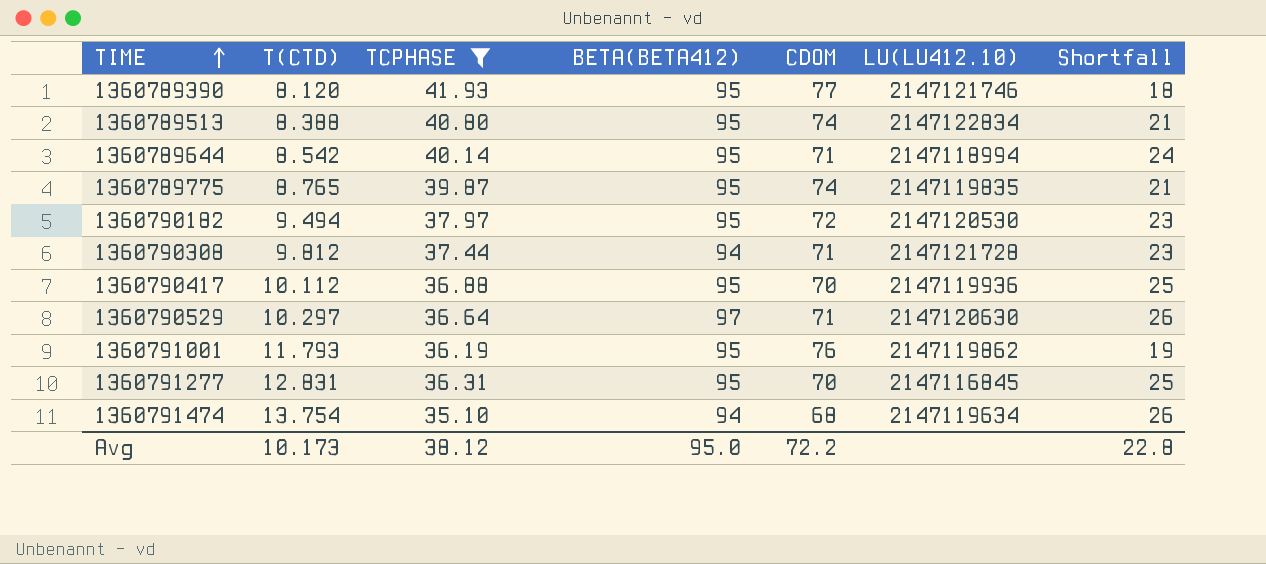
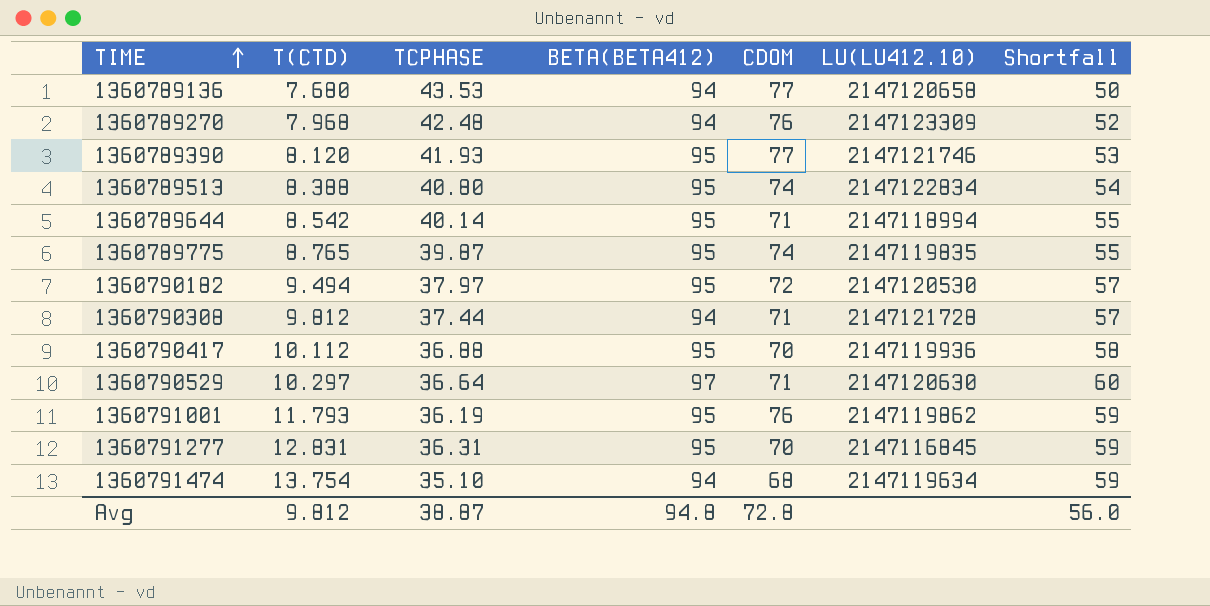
filter: TCPHASE <= 41.93 -> none
column Shortfall | formula: [BETA(BETA412)] - [CDOM] -> [BETA(BETA412)] - [TCPHASE]
Avg | T(CTD): 10.173 -> 9.812
Avg | TCPHASE: 38.12 -> 38.87
Avg | BETA(BETA412): 95.0 -> 94.8
Avg | CDOM: 72.2 -> 72.8
Avg | Shortfall: 22.8 -> 56.0

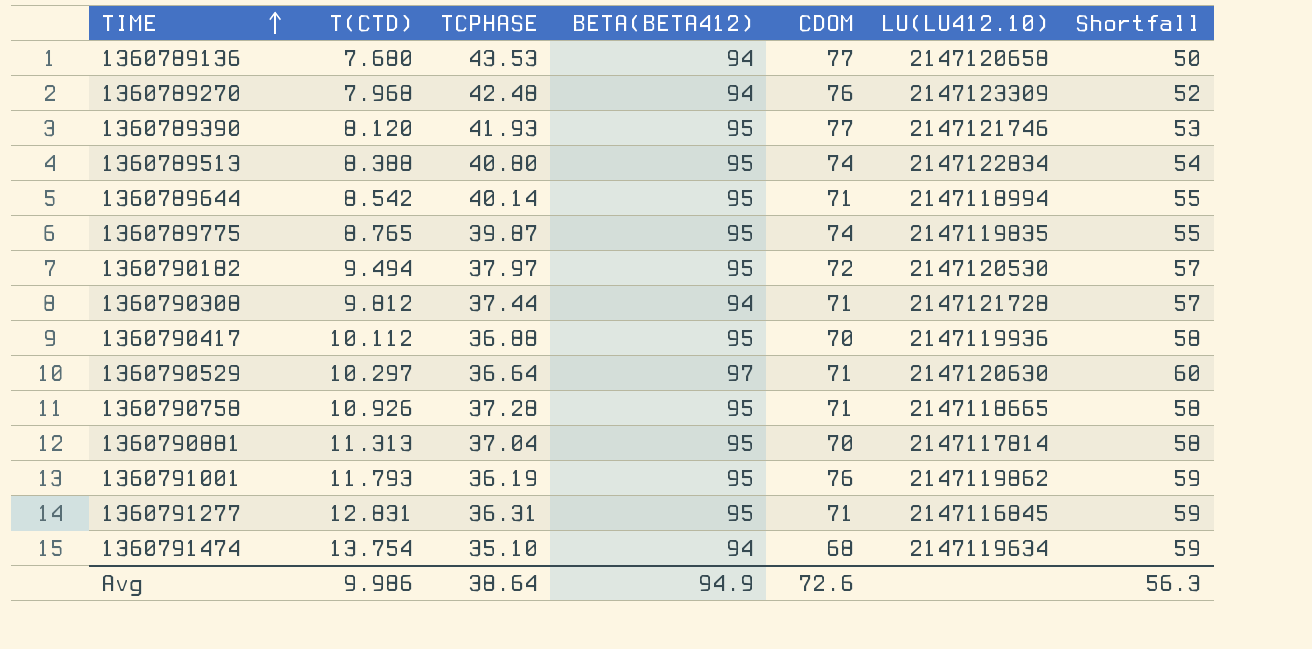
row 1360790758: none -> 10.926 | 37.28 | 95 | 71 | 2147118665 | 58
row 1360790881: none -> 11.313 | 37.04 | 95 | 70 | 2147117814 | 58
1360791277 | CDOM: 70 -> 71
Avg | T(CTD): 9.812 -> 9.986
Avg | TCPHASE: 38.87 -> 38.64
Avg | BETA(BETA412): 94.8 -> 94.9
Avg | CDOM: 72.8 -> 72.6
Avg | Shortfall: 56.0 -> 56.3

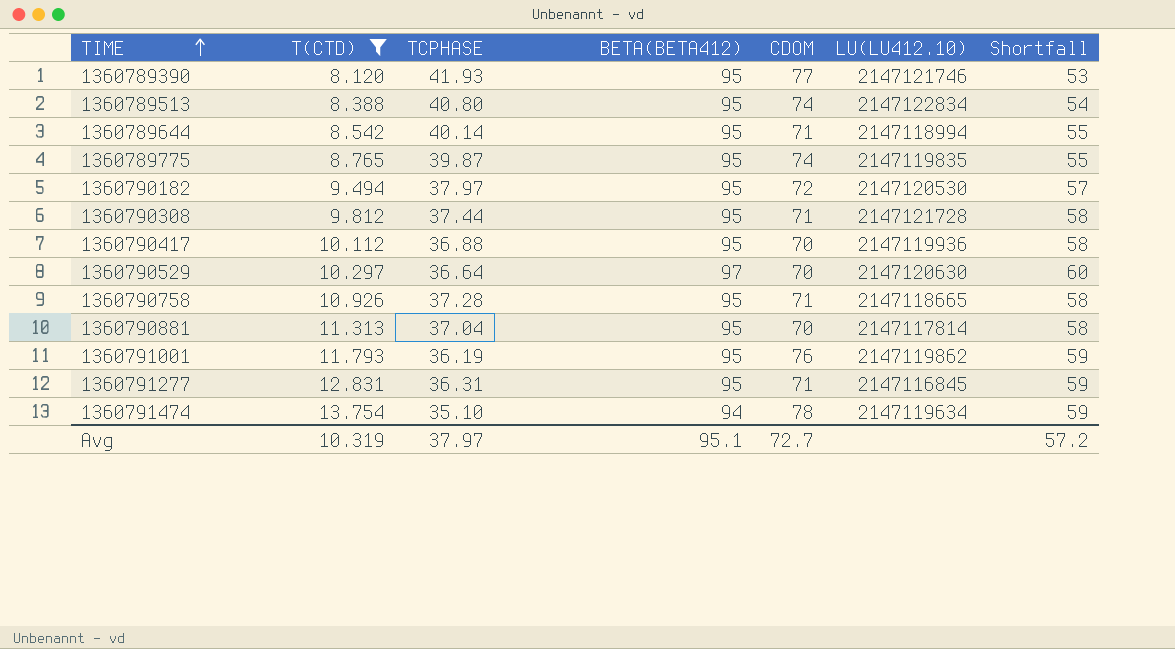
filter: none -> T(CTD) >= 8.120
1360790308 | BETA(BETA412): 94 -> 95
1360790308 | Shortfall: 57 -> 58
1360790529 | CDOM: 71 -> 70
1360791474 | CDOM: 68 -> 78
Avg | T(CTD): 9.986 -> 10.319
Avg | TCPHASE: 38.64 -> 37.97
Avg | BETA(BETA412): 94.9 -> 95.1
Avg | CDOM: 72.6 -> 72.7
Avg | Shortfall: 56.3 -> 57.2

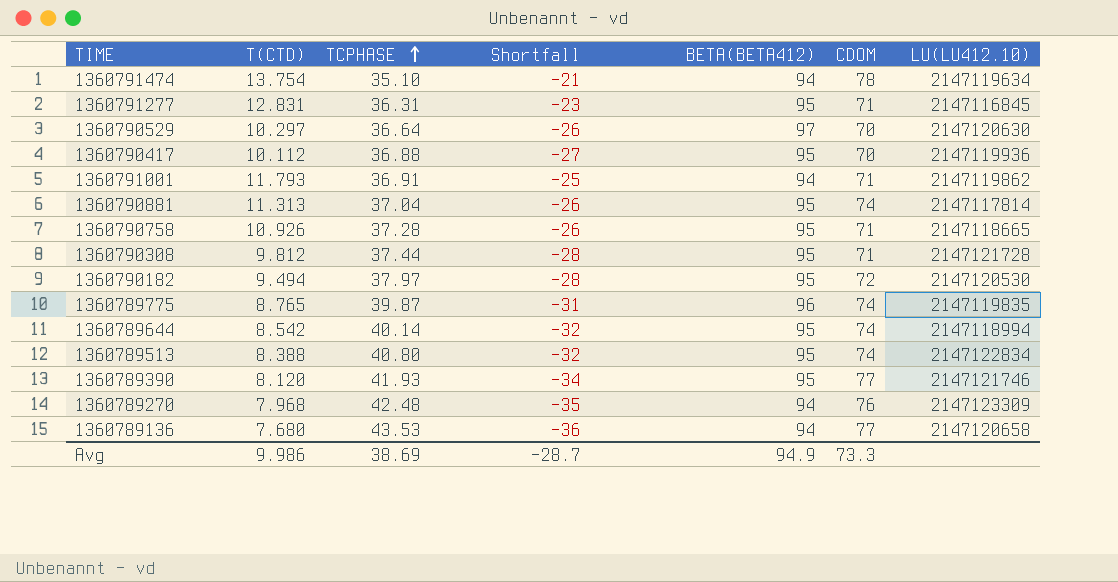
filter: T(CTD) >= 8.120 -> none
row order: TIME ascending -> TCPHASE ascending
column Shortfall | formula: [BETA(BETA412)] - [TCPHASE] -> [T(CTD)] - [TCPHASE]
column Shortfall | position: 7 -> 4
1360791001 | TCPHASE: 36.19 -> 36.91
1360791001 | BETA(BETA412): 95 -> 94
1360791001 | CDOM: 76 -> 71
1360790881 | CDOM: 70 -> 74
1360789775 | BETA(BETA412): 95 -> 96
1360789644 | CDOM: 71 -> 74
Avg | T(CTD): 10.319 -> 9.986
Avg | TCPHASE: 37.97 -> 38.69
Avg | Shortfall: 57.2 -> -28.7
Avg | BETA(BETA412): 95.1 -> 94.9
Avg | CDOM: 72.7 -> 73.3

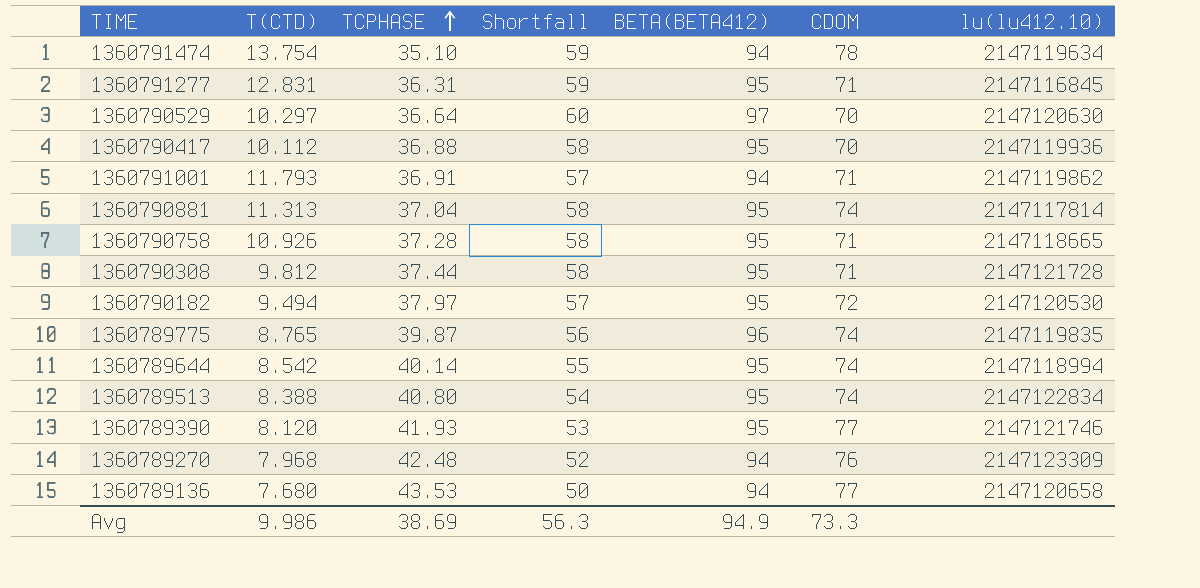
column Shortfall | formula: [T(CTD)] - [TCPHASE] -> [BETA(BETA412)] - [TCPHASE]
column name: LU(LU412.10) -> lu(lu412.10)
Avg | Shortfall: -28.7 -> 56.3

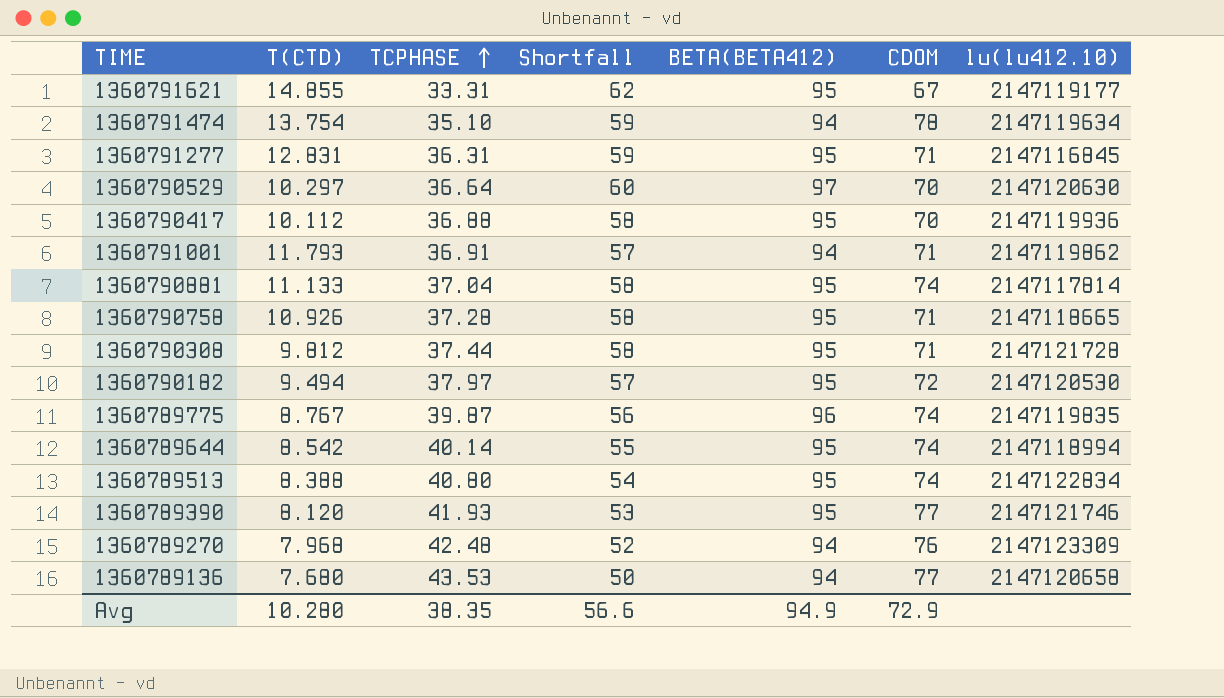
row 1360791621: none -> 14.855 | 33.31 | 62 | 95 | 67 | 2147119177
1360790881 | T(CTD): 11.313 -> 11.133
1360789775 | T(CTD): 8.765 -> 8.767
Avg | T(CTD): 9.986 -> 10.280
Avg | TCPHASE: 38.69 -> 38.35
Avg | Shortfall: 56.3 -> 56.6
Avg | CDOM: 73.3 -> 72.9

